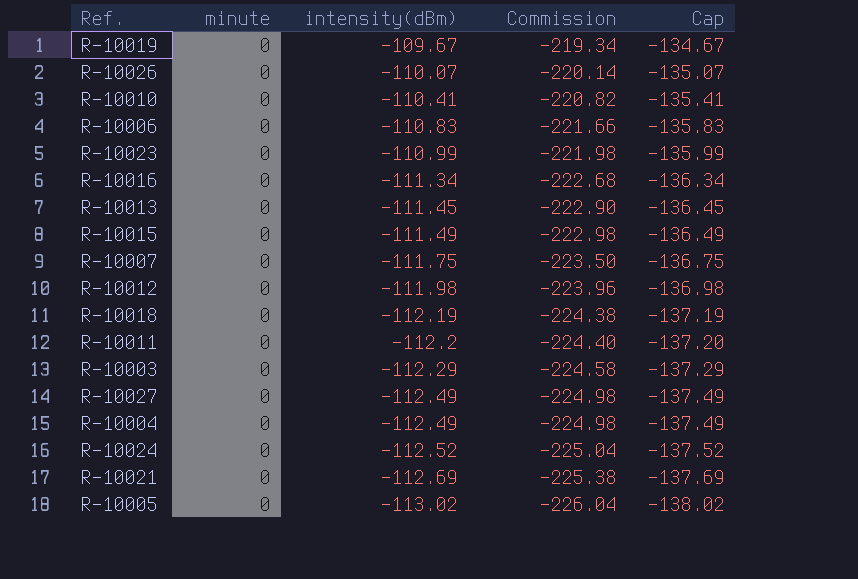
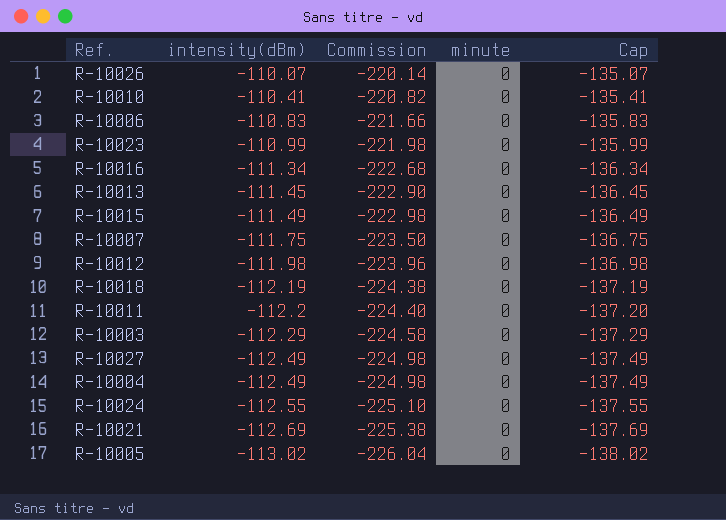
column minute | position: 2 -> 4
row R-10019: 0 | -109.67 | -219.34 | -134.67 -> none
R-10024 | intensity(dBm): -112.52 -> -112.55
R-10024 | Commission: -225.04 -> -225.10
R-10024 | Cap: -137.52 -> -137.55

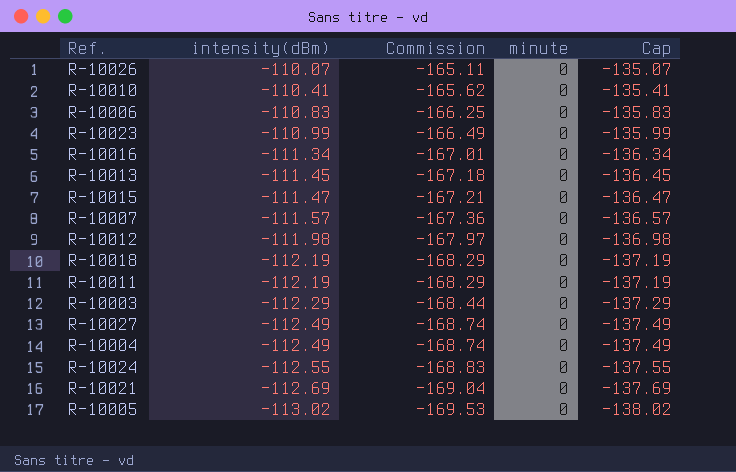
column Commission | formula: [intensity(dBm)] * 2 -> [intensity(dBm)] * 1.5
R-10015 | intensity(dBm): -111.49 -> -111.47
R-10015 | Cap: -136.49 -> -136.47
R-10007 | intensity(dBm): -111.75 -> -111.57
R-10007 | Cap: -136.75 -> -136.57
R-10011 | intensity(dBm): -112.2 -> -112.19
R-10011 | Cap: -137.20 -> -137.19

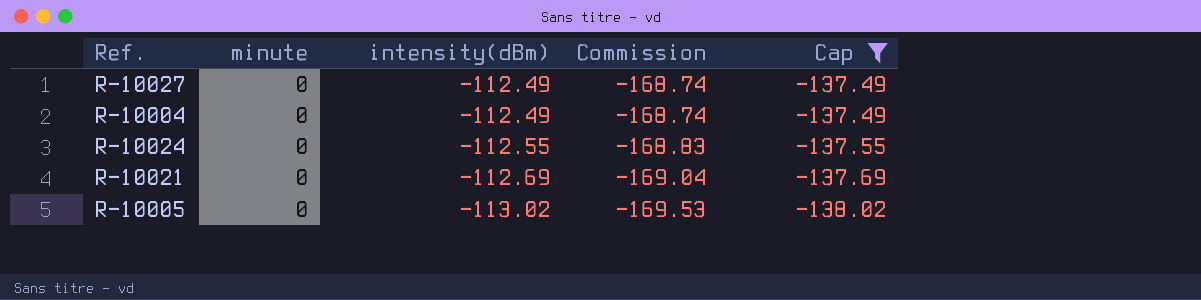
filter: none -> Cap <= -137.49
column minute | position: 4 -> 2

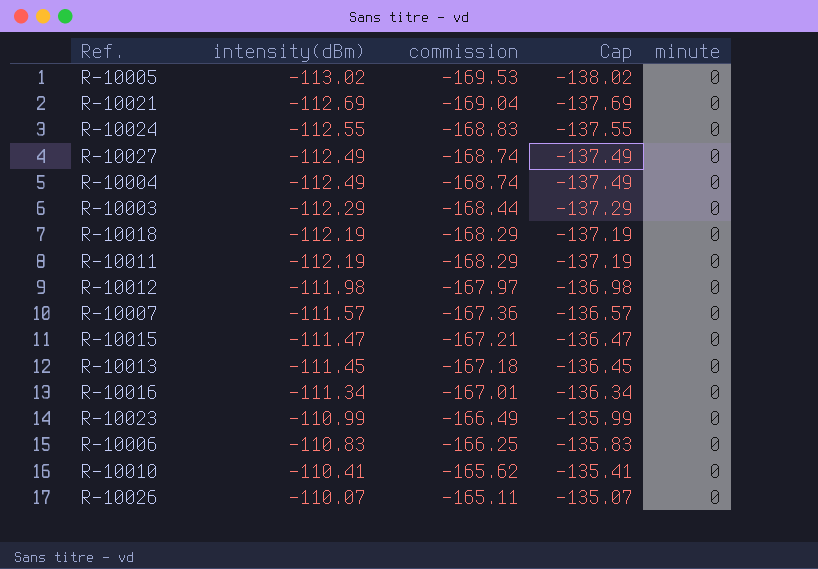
filter: Cap <= -137.49 -> none
row order: intensity(dBm) descending -> intensity(dBm) ascending
column name: Commission -> commission
column minute | position: 2 -> 5

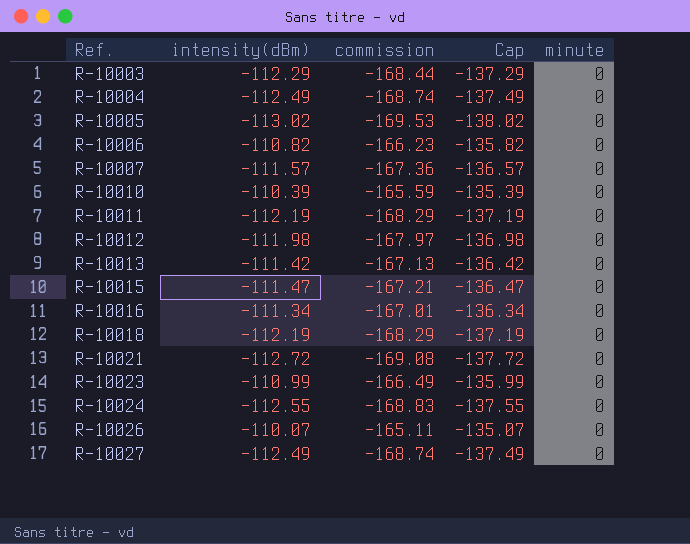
row order: intensity(dBm) ascending -> Ref. ascending
R-10006 | intensity(dBm): -110.83 -> -110.82
R-10006 | commission: -166.25 -> -166.23
R-10006 | Cap: -135.83 -> -135.82
R-10010 | intensity(dBm): -110.41 -> -110.39
R-10010 | commission: -165.62 -> -165.59
R-10010 | Cap: -135.41 -> -135.39
R-10013 | intensity(dBm): -111.45 -> -111.42
R-10013 | commission: -167.18 -> -167.13
R-10013 | Cap: -136.45 -> -136.42
R-10021 | intensity(dBm): -112.69 -> -112.72
R-10021 | commission: -169.04 -> -169.08
R-10021 | Cap: -137.69 -> -137.72

